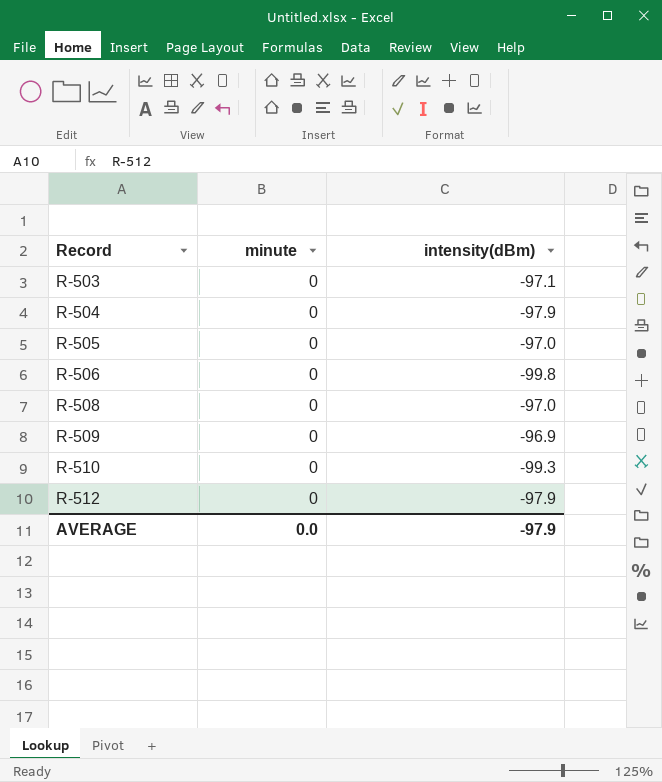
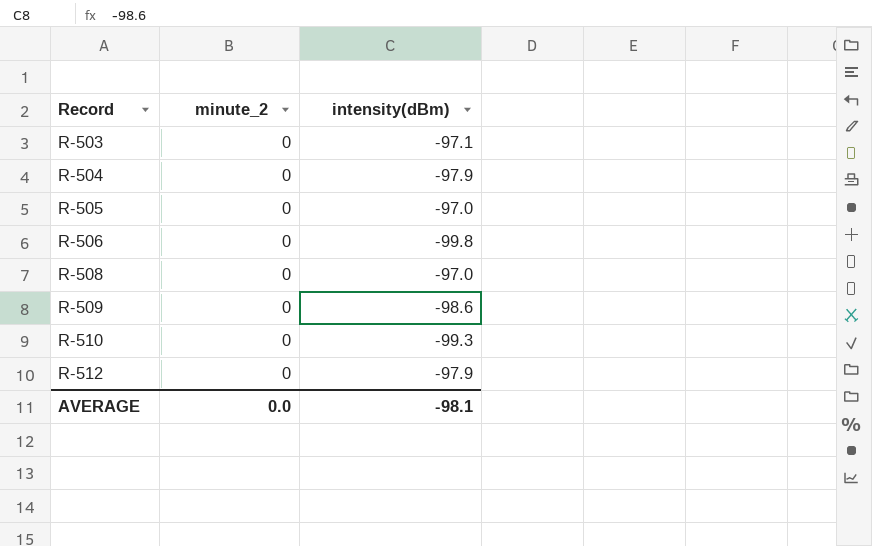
column name: minute -> minute_2
R-509 | intensity(dBm): -96.9 -> -98.6
AVERAGE | intensity(dBm): -97.9 -> -98.1

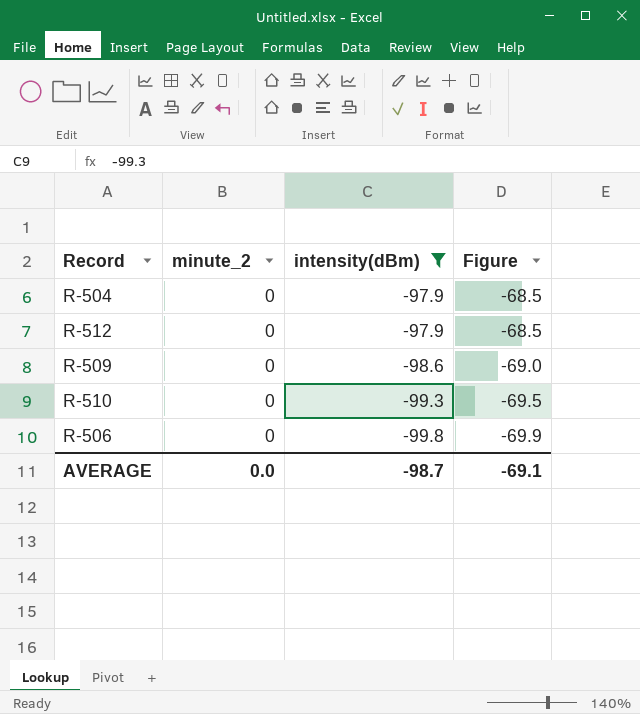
filter: none -> intensity(dBm) <= -97.9
row order: Record ascending -> intensity(dBm) descending
column Figure | formula: none -> [intensity(dBm)] * 0.7
AVERAGE | intensity(dBm): -98.1 -> -98.7

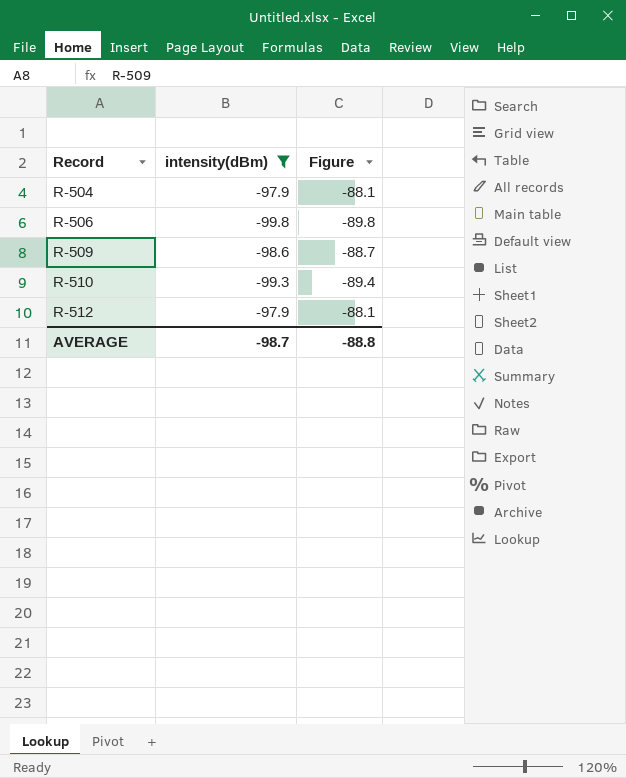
row order: intensity(dBm) descending -> Record ascending
column minute_2 | position: 2 -> none
column Figure | formula: [intensity(dBm)] * 0.7 -> [intensity(dBm)] * 0.9
AVERAGE | Figure: -69.1 -> -88.8

